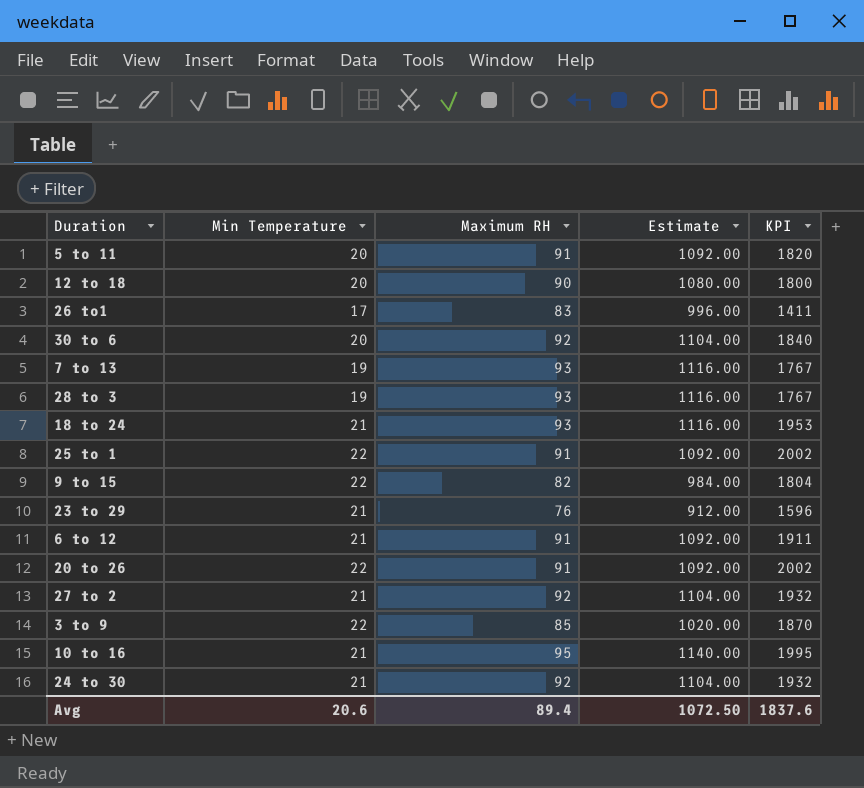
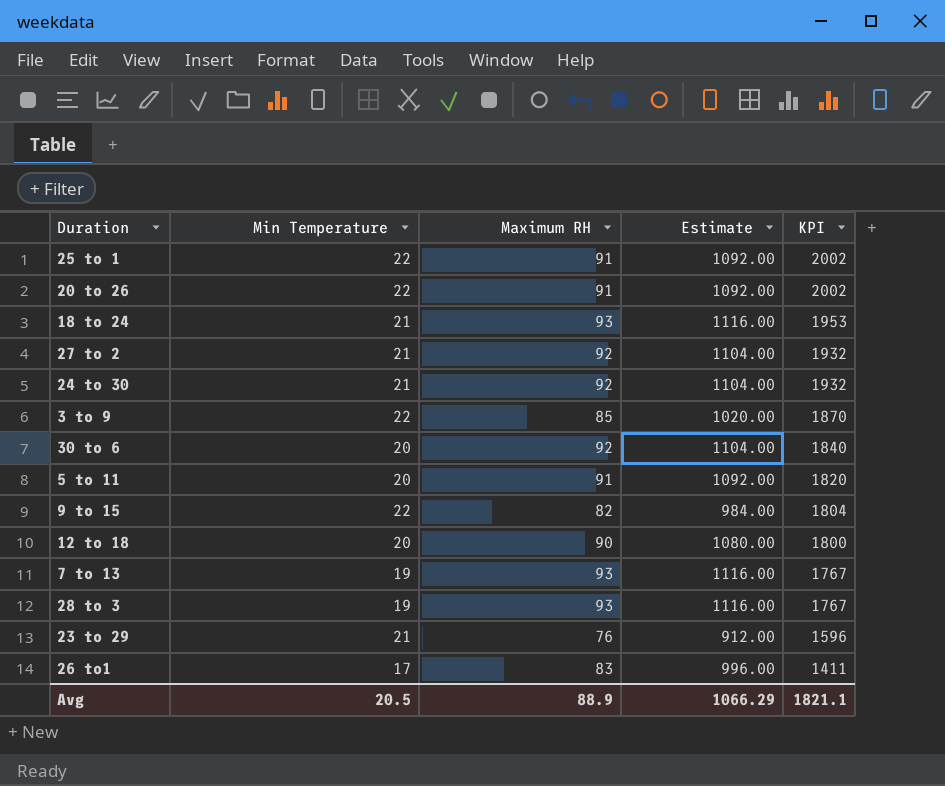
row order: none -> KPI descending
row 6 to 12: 21 | 91 | 1092.00 | 1911 -> none
row 10 to 16: 21 | 95 | 1140.00 | 1995 -> none
Avg | Min Temperature: 20.6 -> 20.5
Avg | Maximum RH: 89.4 -> 88.9
Avg | Estimate: 1072.50 -> 1066.29
Avg | KPI: 1837.6 -> 1821.1

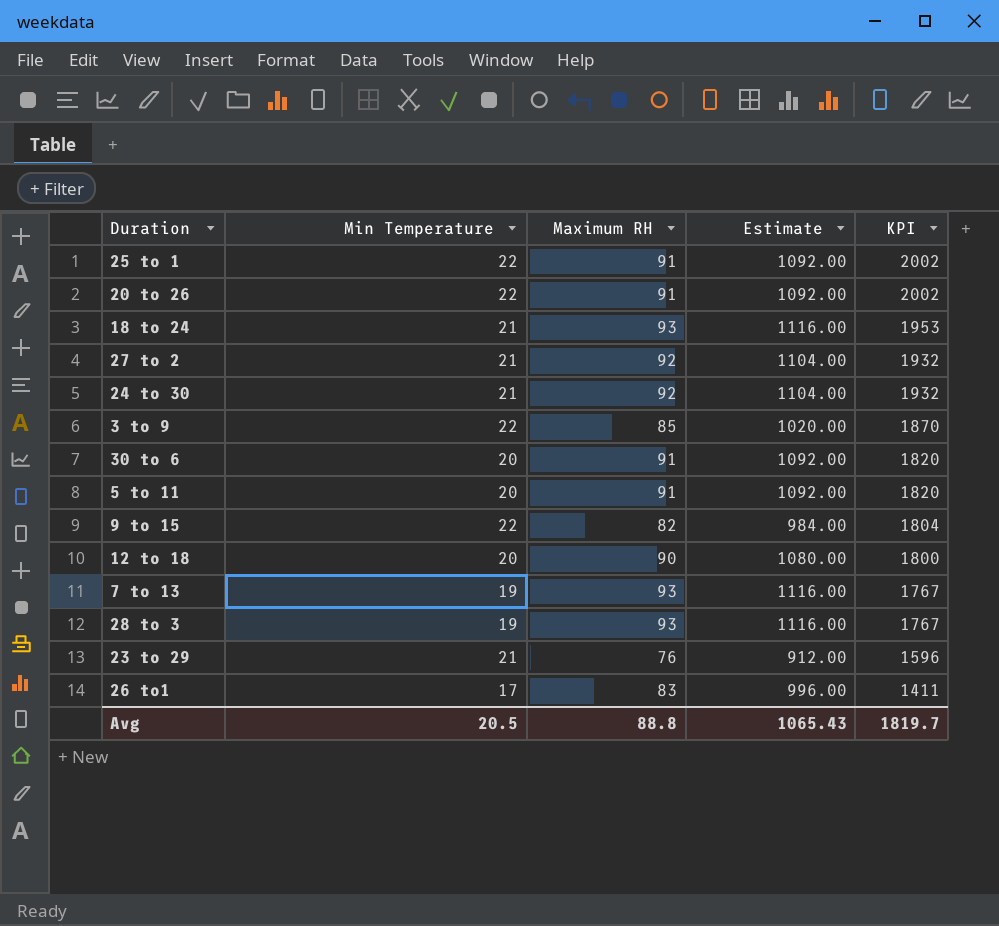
30 to 6 | Maximum RH: 92 -> 91
30 to 6 | Estimate: 1104.00 -> 1092.00
30 to 6 | KPI: 1840 -> 1820
Avg | Maximum RH: 88.9 -> 88.8
Avg | Estimate: 1066.29 -> 1065.43
Avg | KPI: 1821.1 -> 1819.7

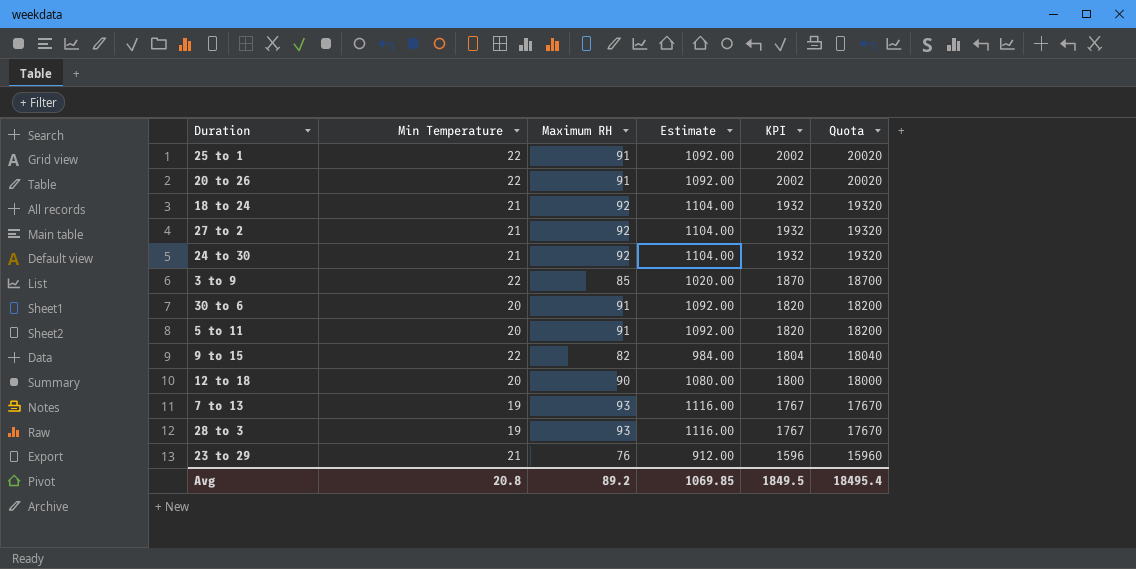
column Quota | formula: none -> [KPI] * 10
row 26 to1: 17 | 83 | 996.00 | 1411 -> none
18 to 24 | Maximum RH: 93 -> 92
18 to 24 | Estimate: 1116.00 -> 1104.00
18 to 24 | KPI: 1953 -> 1932
Avg | Min Temperature: 20.5 -> 20.8
Avg | Maximum RH: 88.8 -> 89.2
Avg | Estimate: 1065.43 -> 1069.85
Avg | KPI: 1819.7 -> 1849.5

